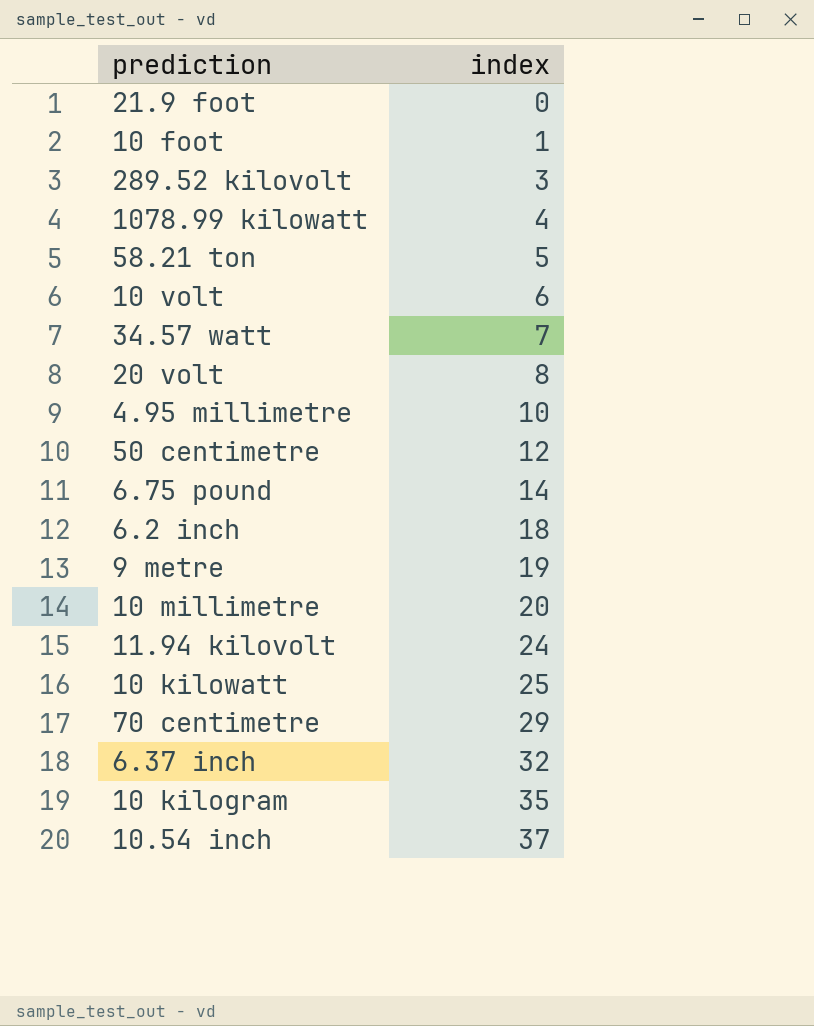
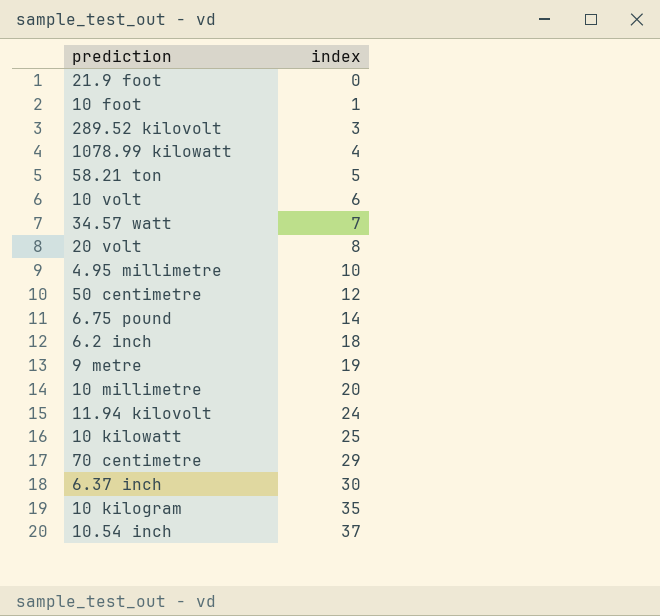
6.37 inch | index: 32 -> 30

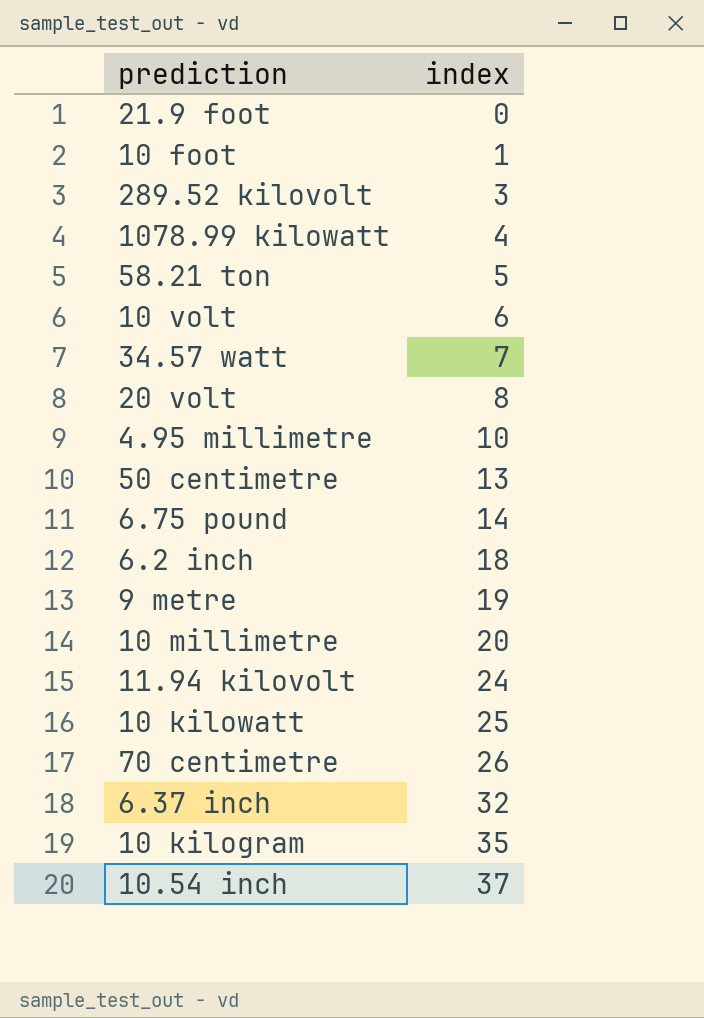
50 centimetre | index: 12 -> 13
70 centimetre | index: 29 -> 26
6.37 inch | index: 30 -> 32

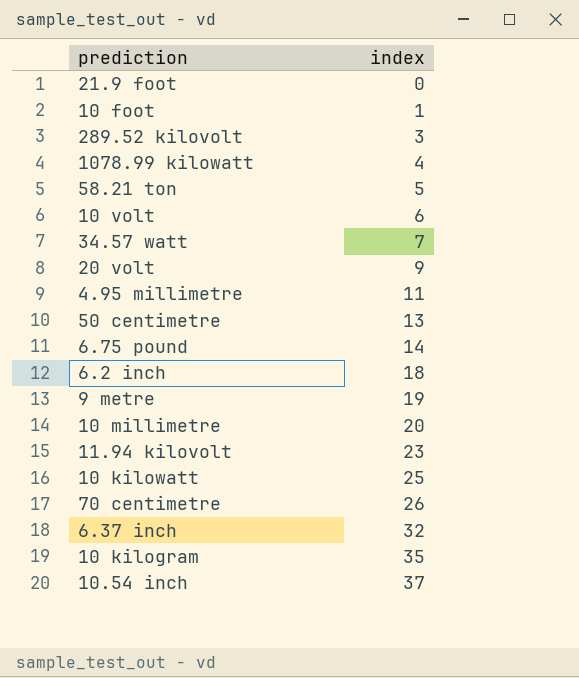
20 volt | index: 8 -> 9
4.95 millimetre | index: 10 -> 11
11.94 kilovolt | index: 24 -> 23

